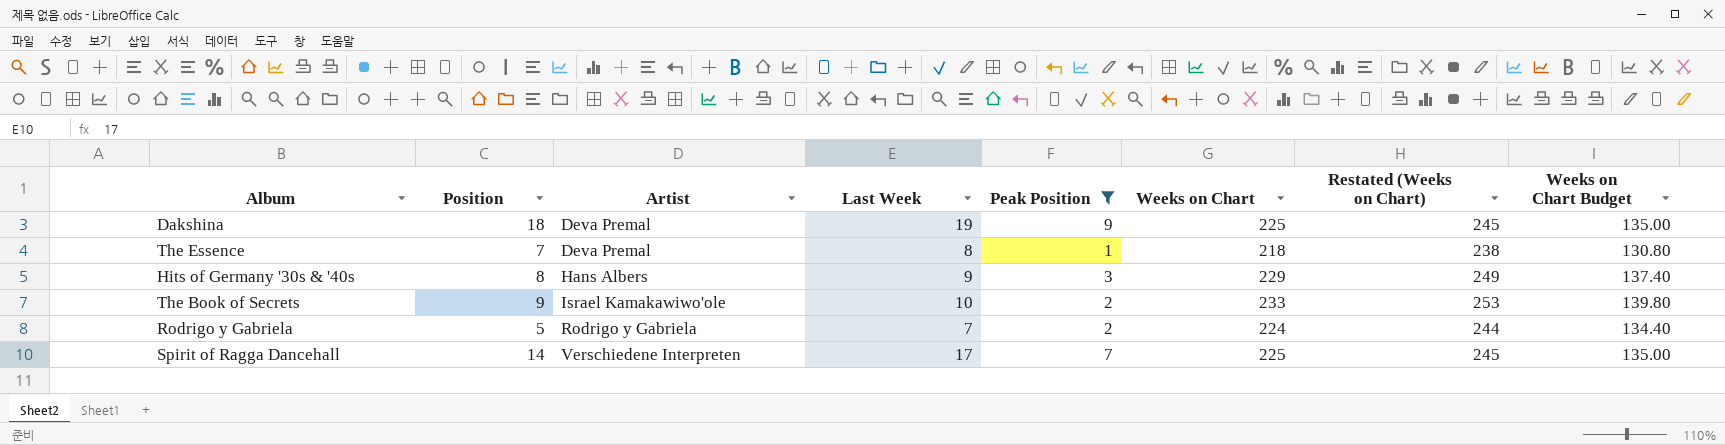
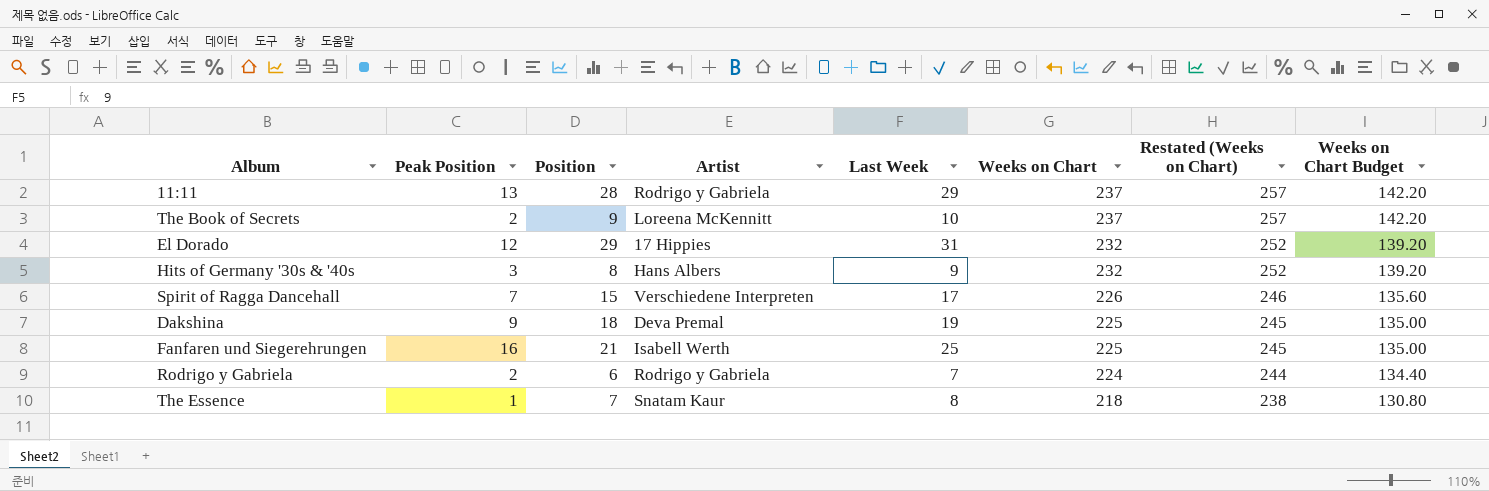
filter: Peak Position <= 9 -> none
row order: Artist ascending -> Weeks on Chart descending
column Peak Position | position: 5 -> 2
The Book of Secrets | Artist: Israel Kamakawiwo'ole -> Loreena McKennitt
The Book of Secrets | Weeks on Chart: 233 -> 237
The Book of Secrets | Restated (Weeks on Chart): 253 -> 257
The Book of Secrets | Weeks on Chart Budget: 139.80 -> 142.20
Hits of Germany '30s & '40s | Weeks on Chart: 229 -> 232
Hits of Germany '30s & '40s | Restated (Weeks on Chart): 249 -> 252
Hits of Germany '30s & '40s | Weeks on Chart Budget: 137.40 -> 139.20
Spirit of Ragga Dancehall | Position: 14 -> 15
Spirit of Ragga Dancehall | Weeks on Chart: 225 -> 226
Spirit of Ragga Dancehall | Restated (Weeks on Chart): 245 -> 246
Spirit of Ragga Dancehall | Weeks on Chart Budget: 135.00 -> 135.60
Rodrigo y Gabriela | Position: 5 -> 6
The Essence | Artist: Deva Premal -> Snatam Kaur

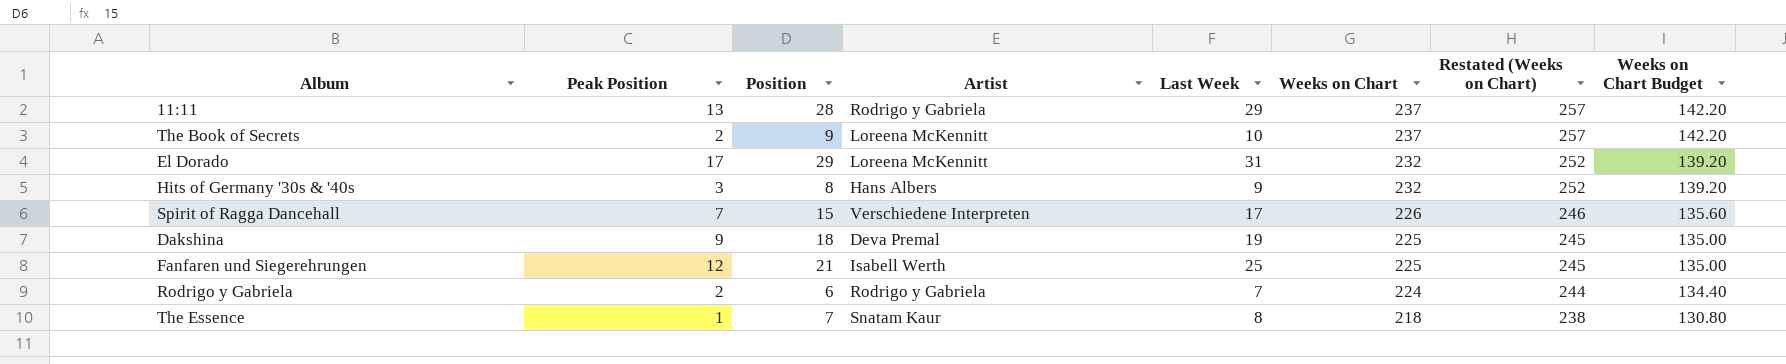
El Dorado | Peak Position: 12 -> 17
El Dorado | Artist: 17 Hippies -> Loreena McKennitt
Fanfaren und Siegerehrungen | Peak Position: 16 -> 12

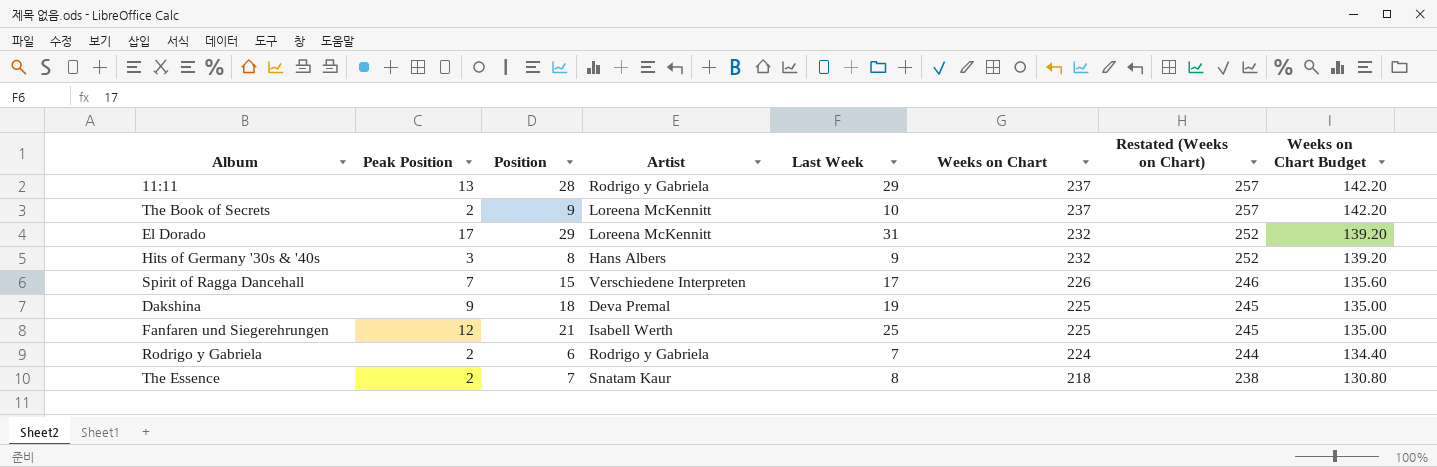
The Essence | Peak Position: 1 -> 2

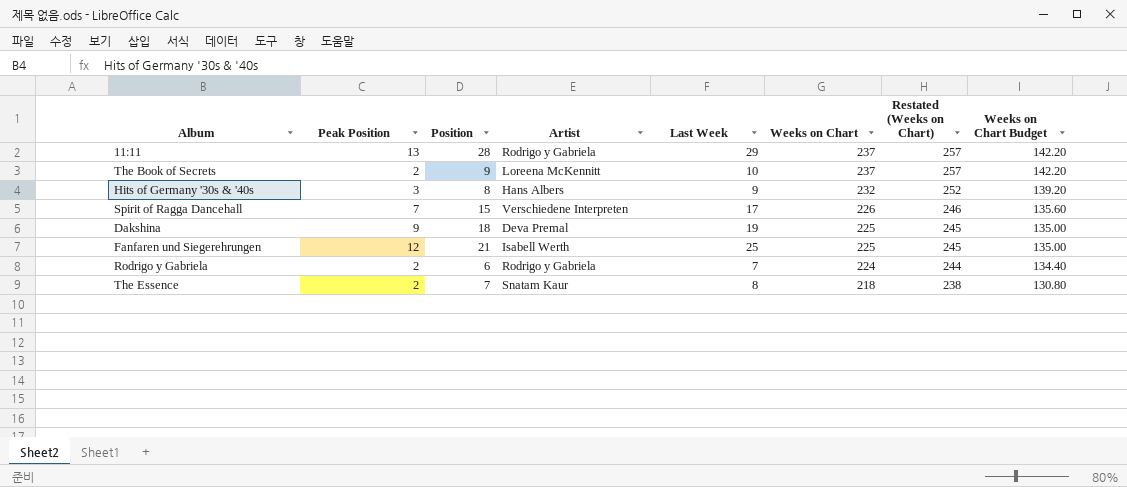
row El Dorado: 17 | 29 | Loreena McKennitt | 31 | 232 | 252 | 139.20 -> none

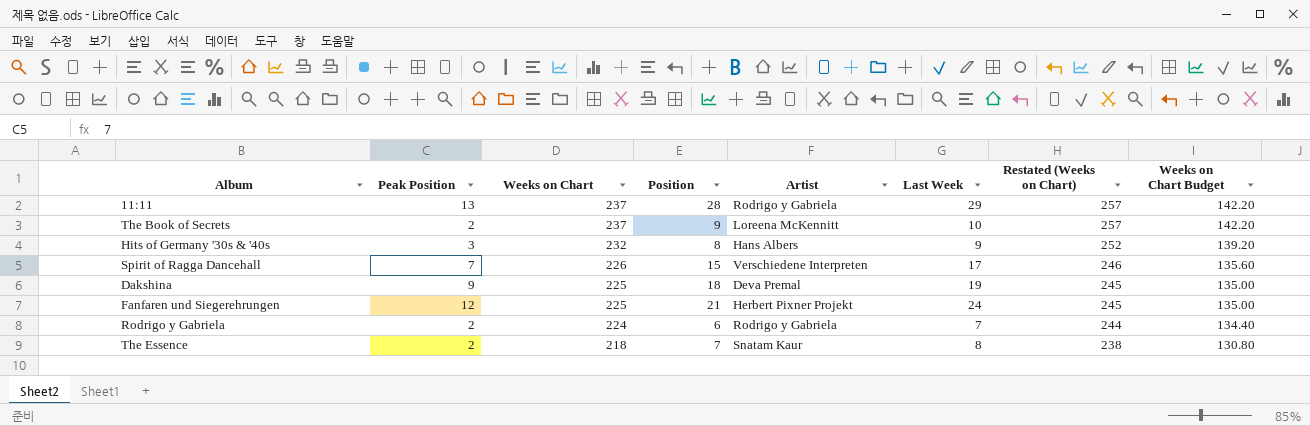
column Weeks on Chart | position: 6 -> 3
Fanfaren und Siegerehrungen | Artist: Isabell Werth -> Herbert Pixner Projekt
Fanfaren und Siegerehrungen | Last Week: 25 -> 24

